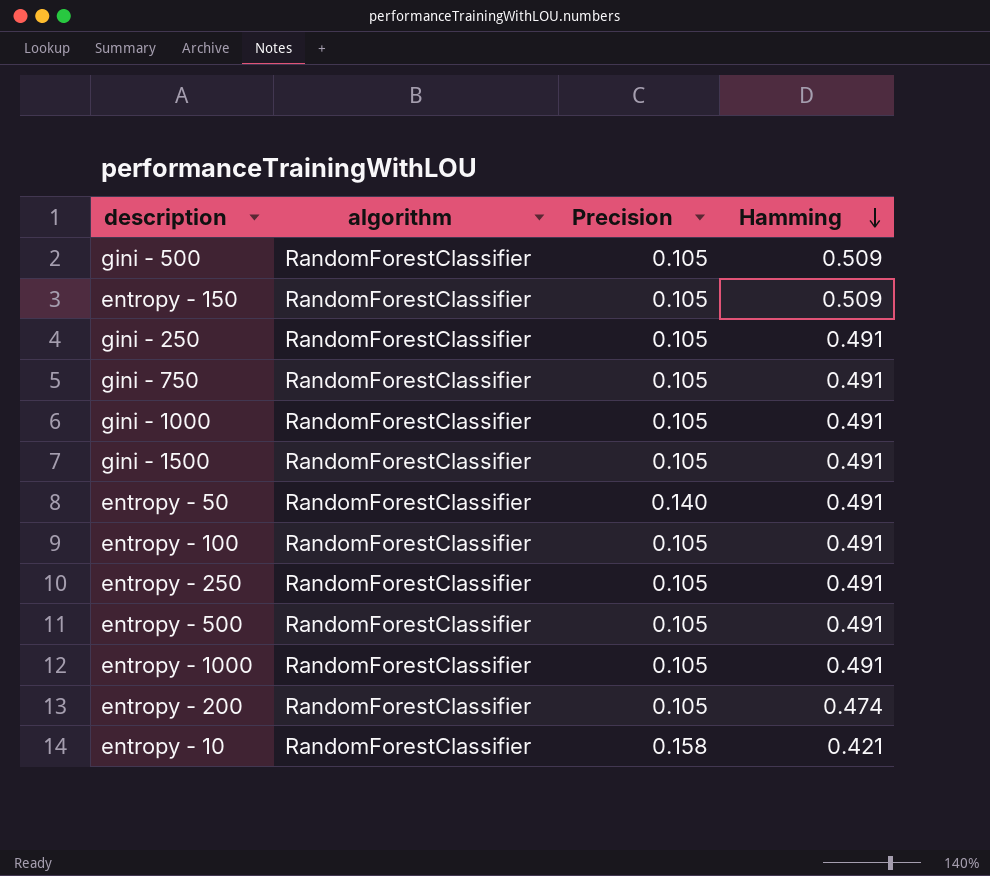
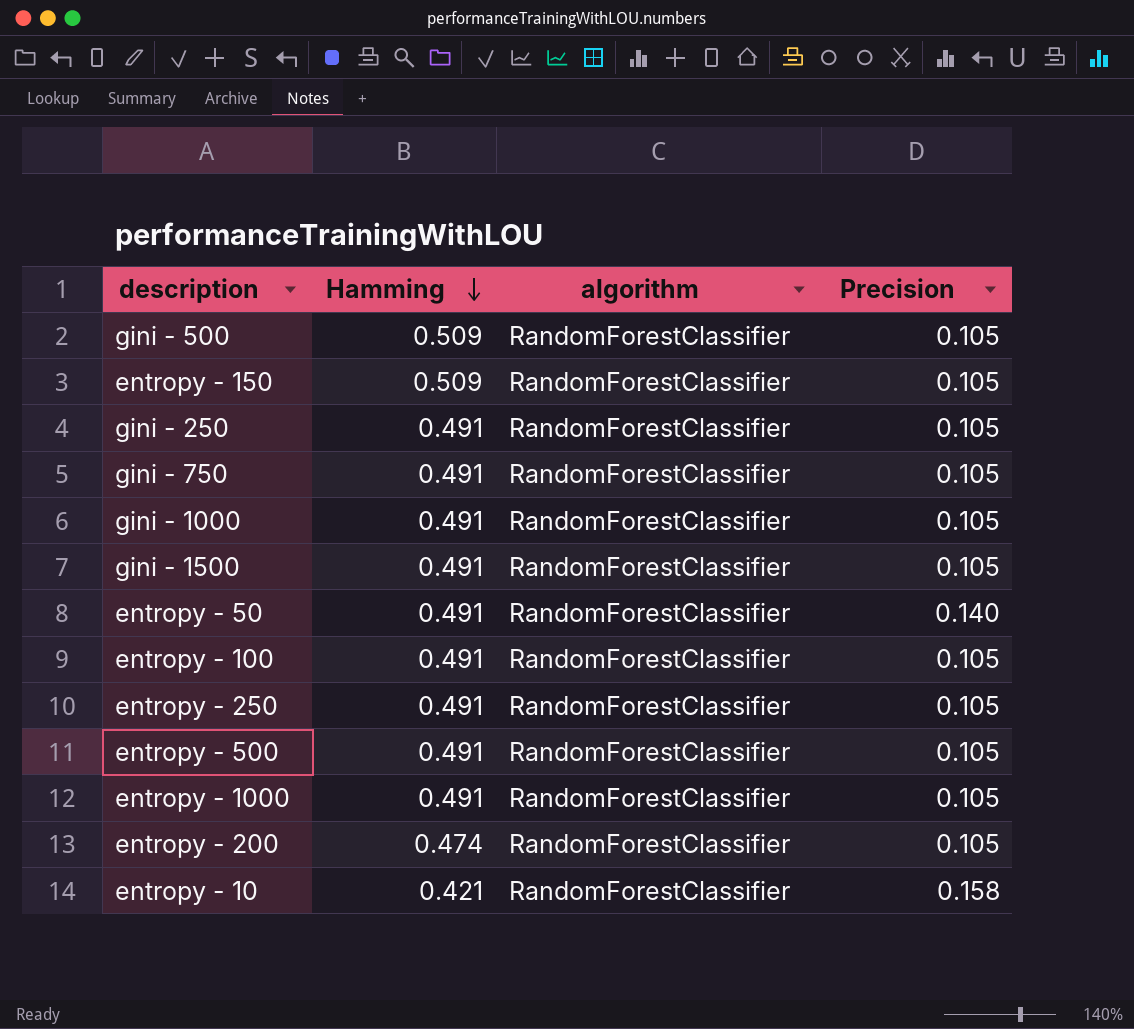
column Hamming | position: 4 -> 2

